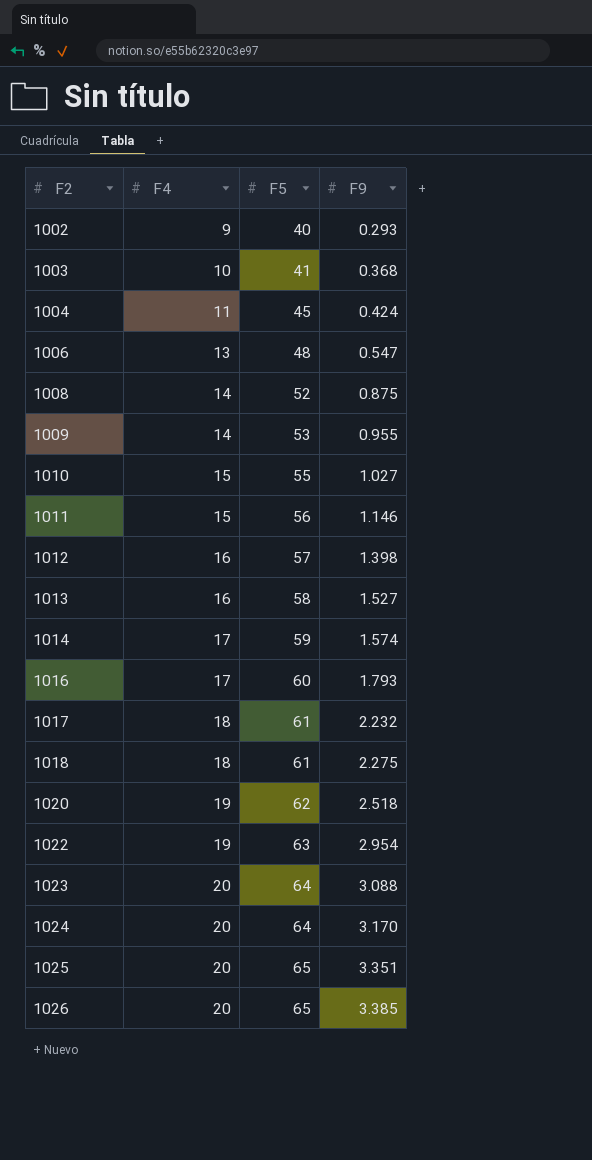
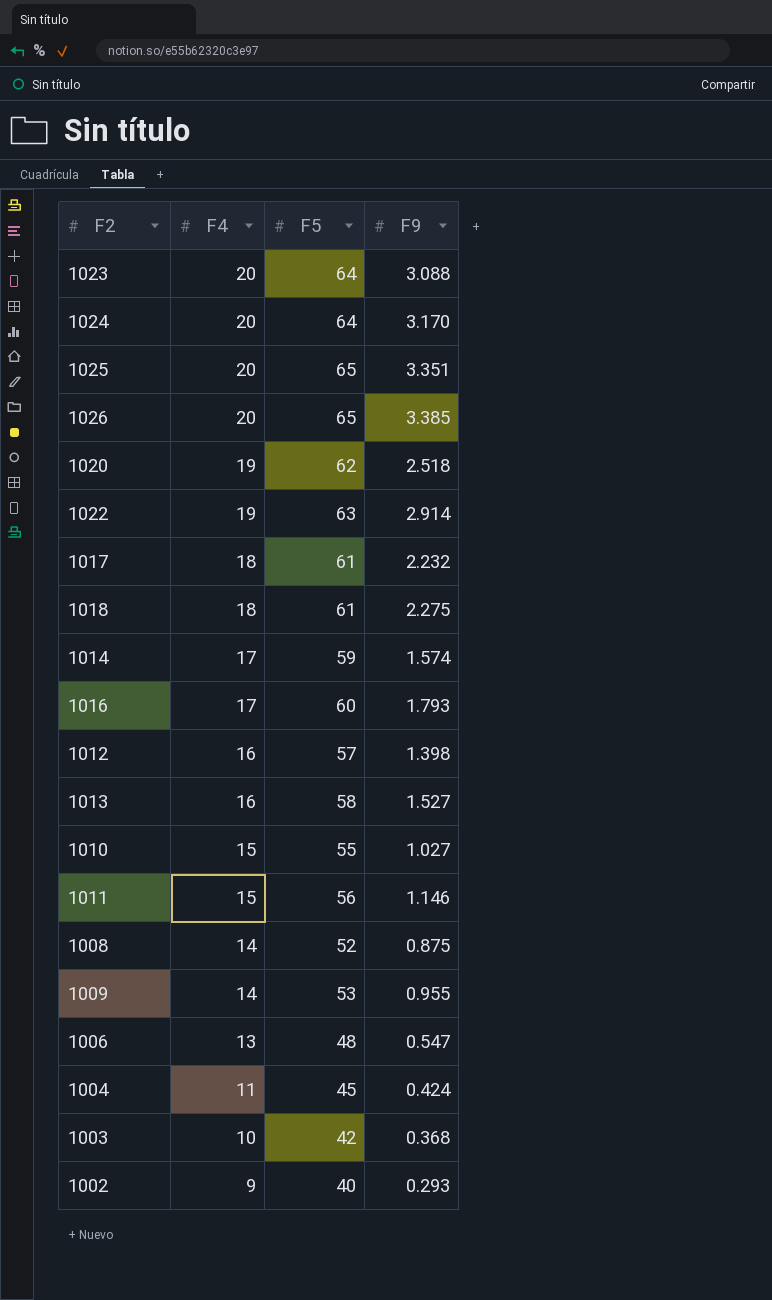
row order: F2 ascending -> F4 descending
1022 | F9: 2.954 -> 2.914
1003 | F5: 41 -> 42

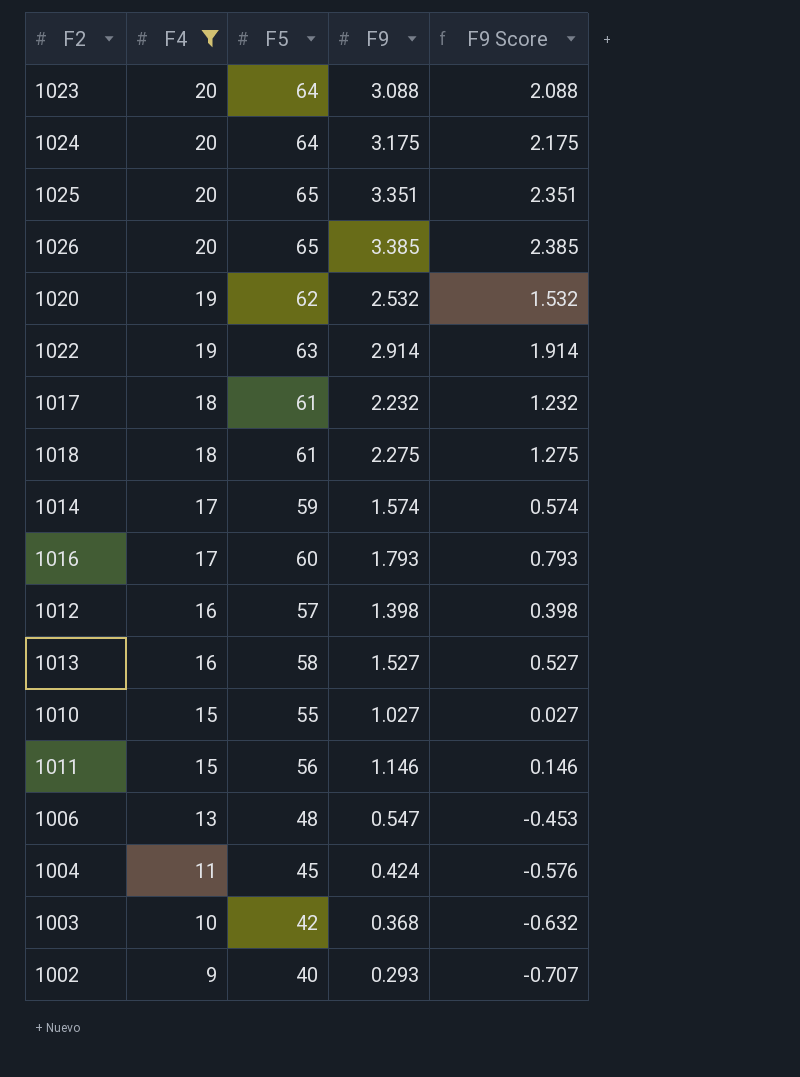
filter: none -> F4 != 14
column F9 Score | formula: none -> [F9] - 1
1024 | F9: 3.170 -> 3.175
1020 | F9: 2.518 -> 2.532

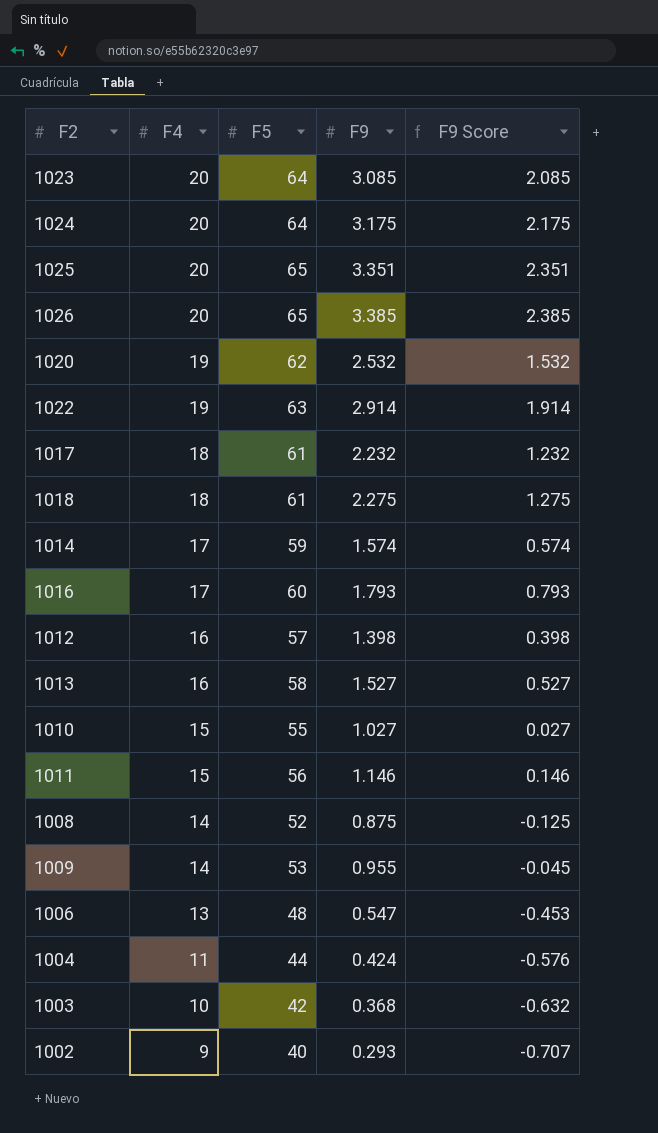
filter: F4 != 14 -> none
1023 | F9: 3.088 -> 3.085
1023 | F9 Score: 2.088 -> 2.085
1004 | F5: 45 -> 44

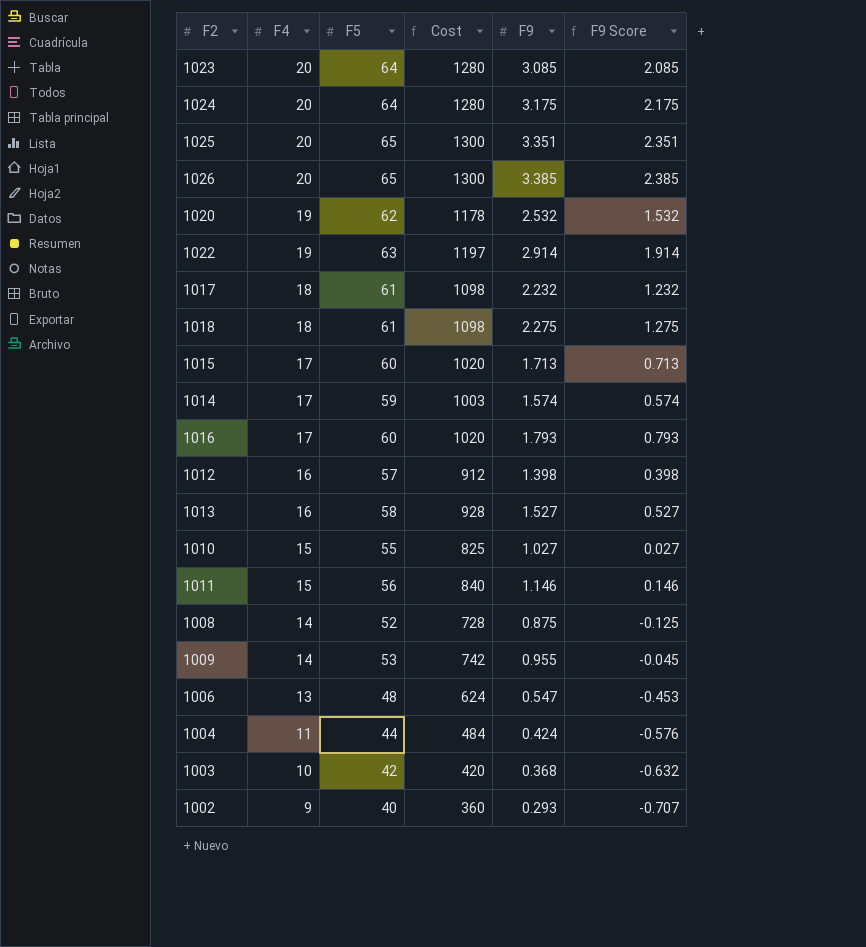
column Cost | formula: none -> [F4] * [F5]
row 1015: none -> 17 | 60 | 1020 | 1.713 | 0.713

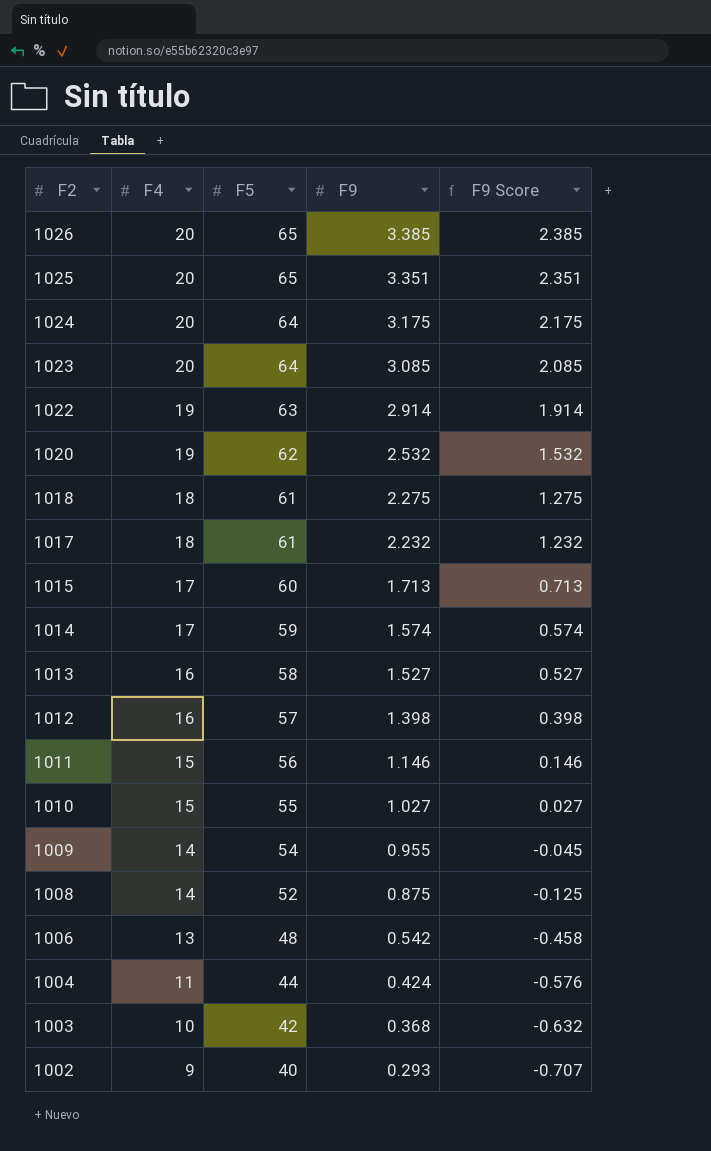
row order: F4 descending -> F2 descending
column Cost | formula: [F4] * [F5] -> none
row 1016: 17 | 60 | 1020 | 1.793 | 0.793 -> none
1009 | F5: 53 -> 54
1006 | F9: 0.547 -> 0.542
1006 | F9 Score: -0.453 -> -0.458

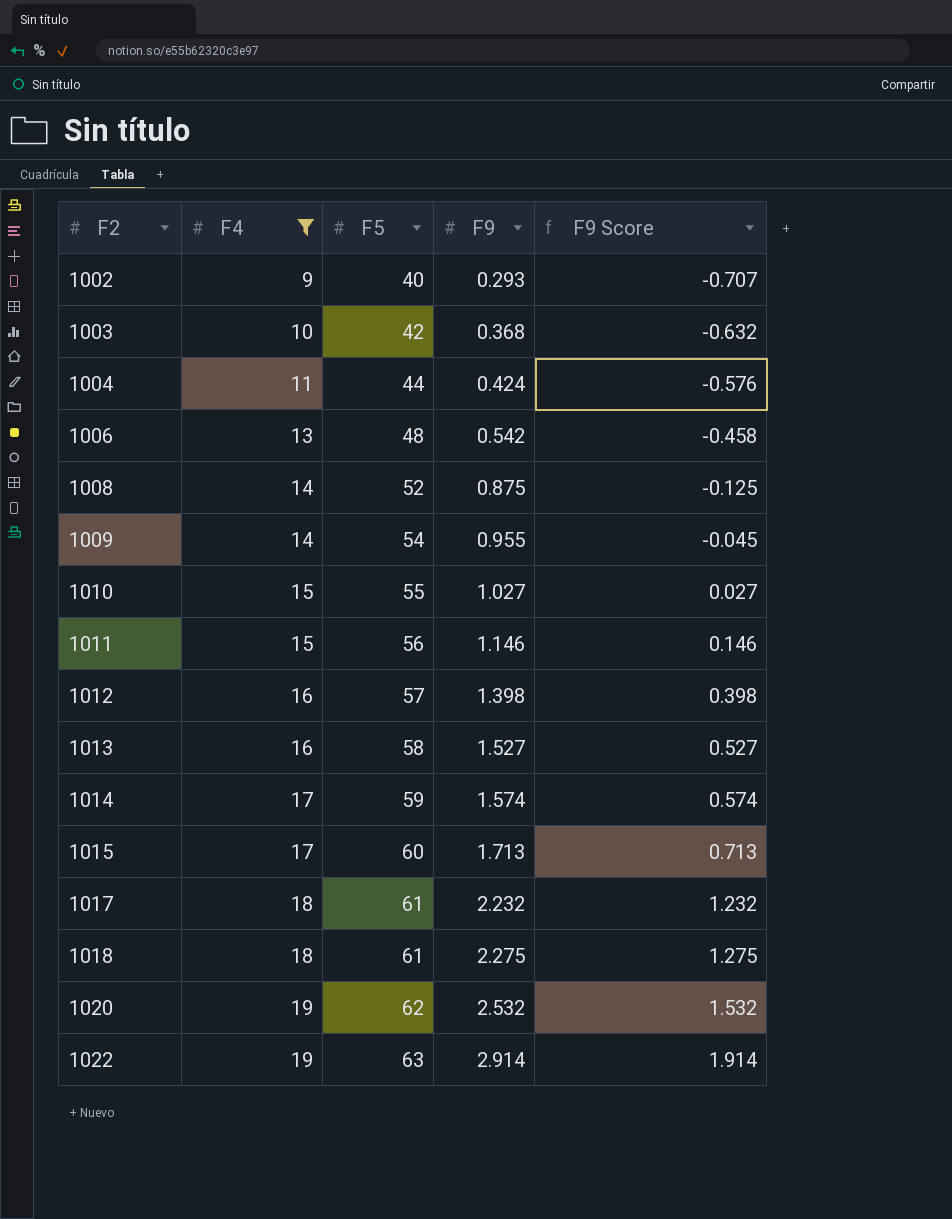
filter: none -> F4 != 20
row order: F2 descending -> F2 ascending

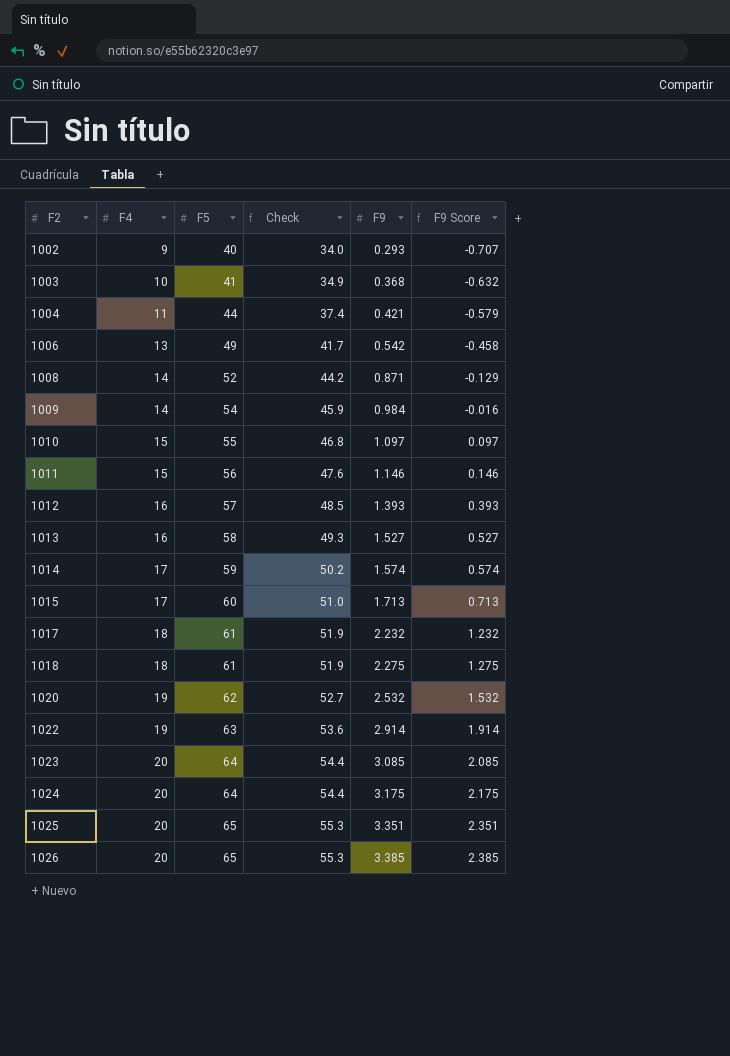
filter: F4 != 20 -> none
column Check | formula: none -> [F5] * 0.85
1003 | F5: 42 -> 41
1004 | F9: 0.424 -> 0.421
1004 | F9 Score: -0.576 -> -0.579
1006 | F5: 48 -> 49
1008 | F9: 0.875 -> 0.871
1008 | F9 Score: -0.125 -> -0.129
1009 | F9: 0.955 -> 0.984
1009 | F9 Score: -0.045 -> -0.016
1010 | F9: 1.027 -> 1.097
1010 | F9 Score: 0.027 -> 0.097
1012 | F9: 1.398 -> 1.393
1012 | F9 Score: 0.398 -> 0.393

